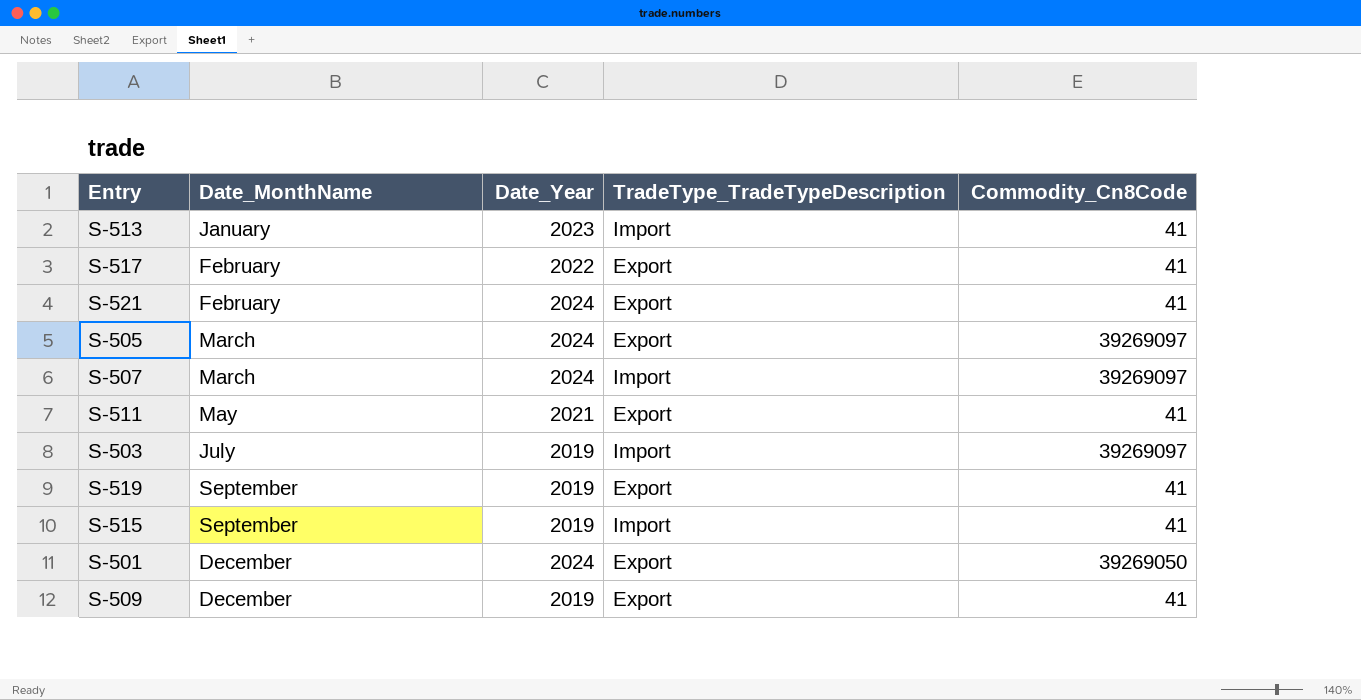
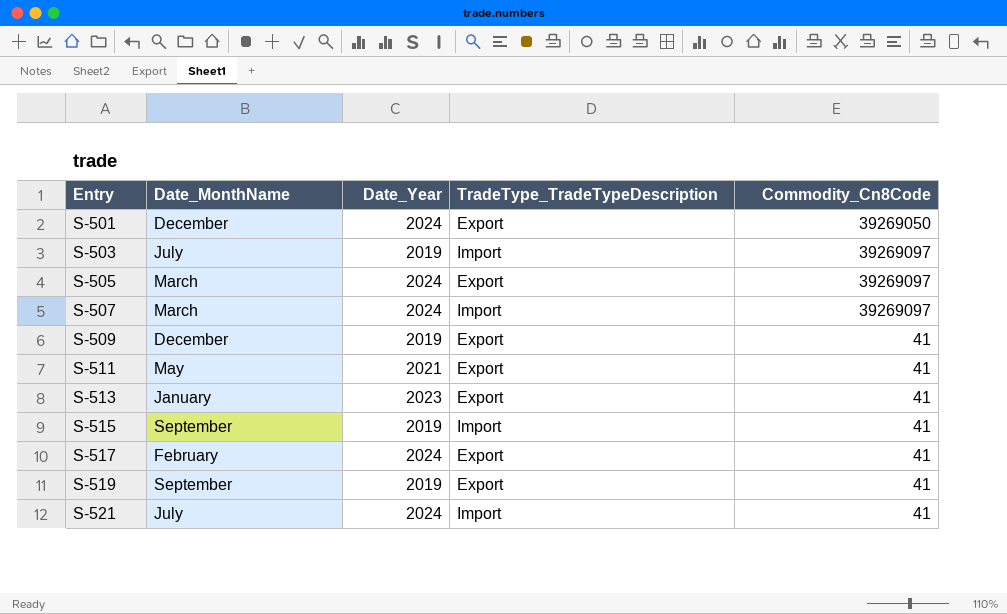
row order: Date_MonthName ascending -> Entry ascending
S-513 | TradeType_TradeTypeDescription: Import -> Export
S-517 | Date_Year: 2022 -> 2024
S-521 | Date_MonthName: February -> July
S-521 | TradeType_TradeTypeDescription: Export -> Import

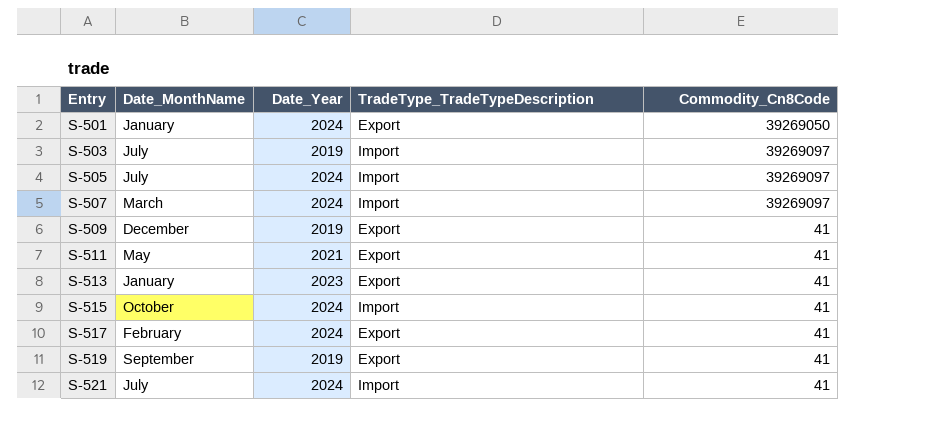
S-501 | Date_MonthName: December -> January
S-505 | Date_MonthName: March -> July
S-505 | TradeType_TradeTypeDescription: Export -> Import
S-515 | Date_MonthName: September -> October
S-515 | Date_Year: 2019 -> 2024

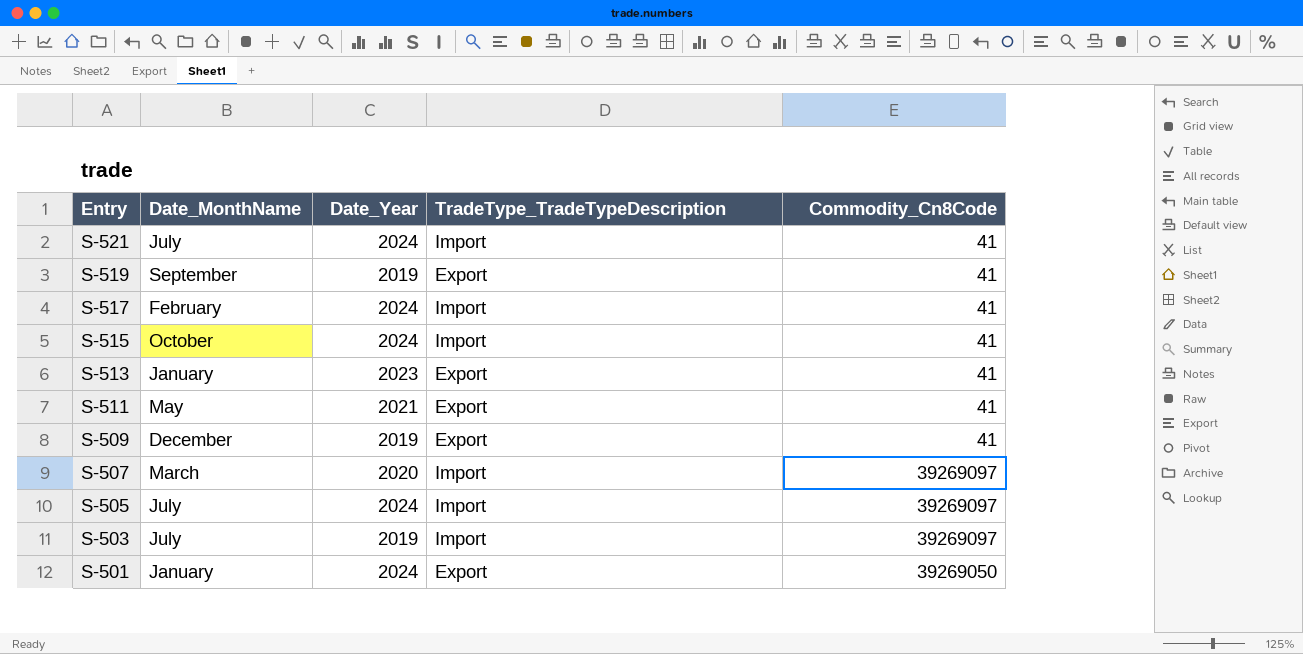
row order: Entry ascending -> Entry descending
S-517 | TradeType_TradeTypeDescription: Export -> Import
S-507 | Date_Year: 2024 -> 2020

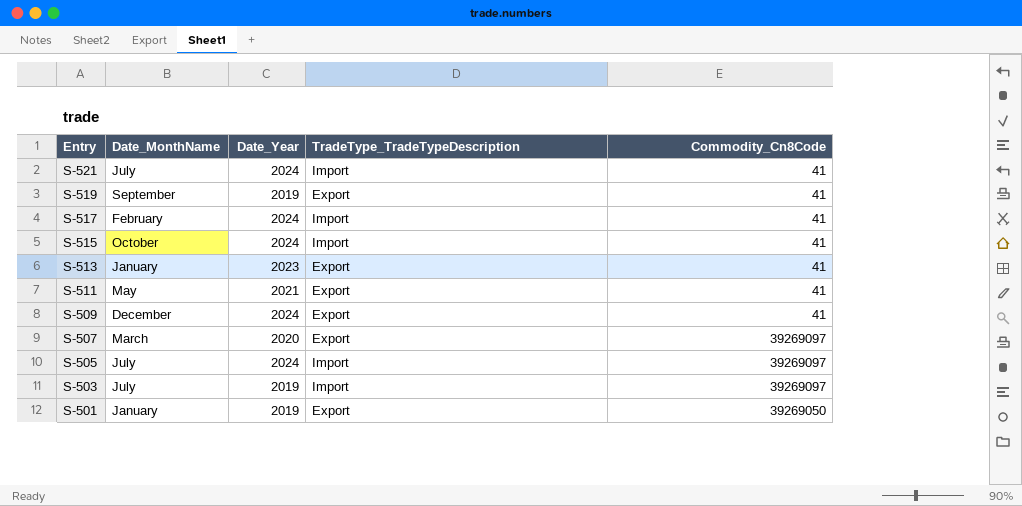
S-509 | Date_Year: 2019 -> 2024
S-507 | TradeType_TradeTypeDescription: Import -> Export
S-501 | Date_Year: 2024 -> 2019

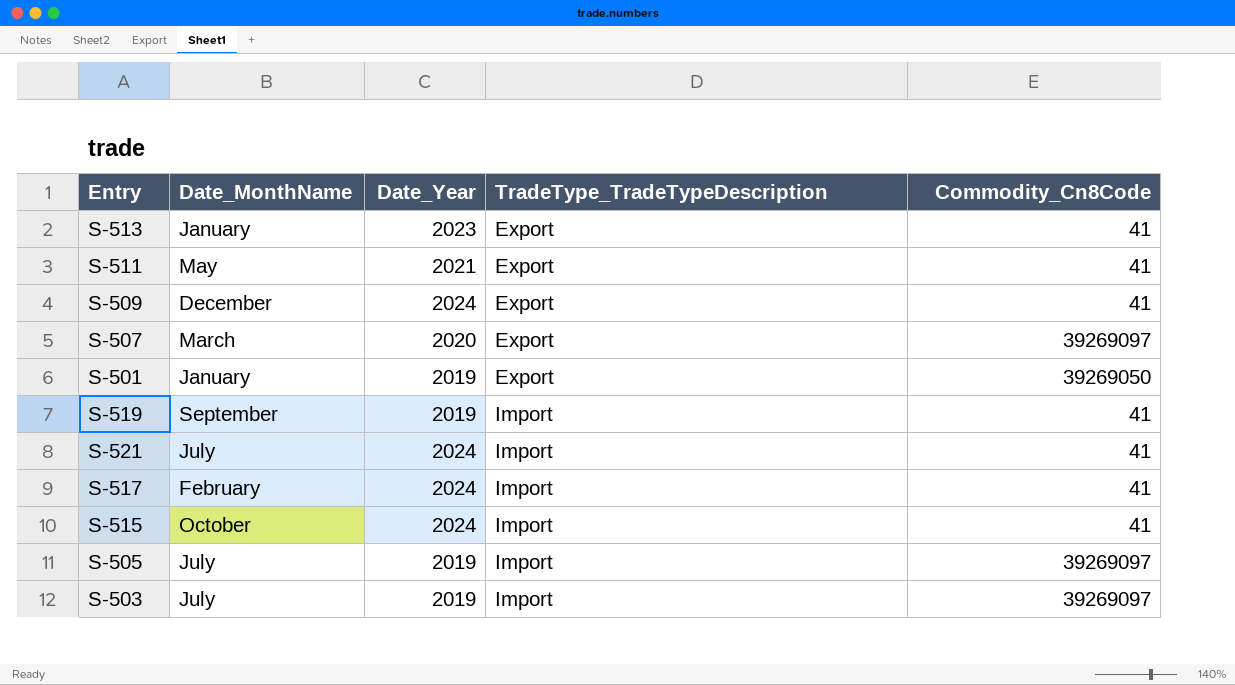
row order: Entry descending -> TradeType_TradeTypeDescription ascending
S-519 | TradeType_TradeTypeDescription: Export -> Import
S-505 | Date_Year: 2024 -> 2019

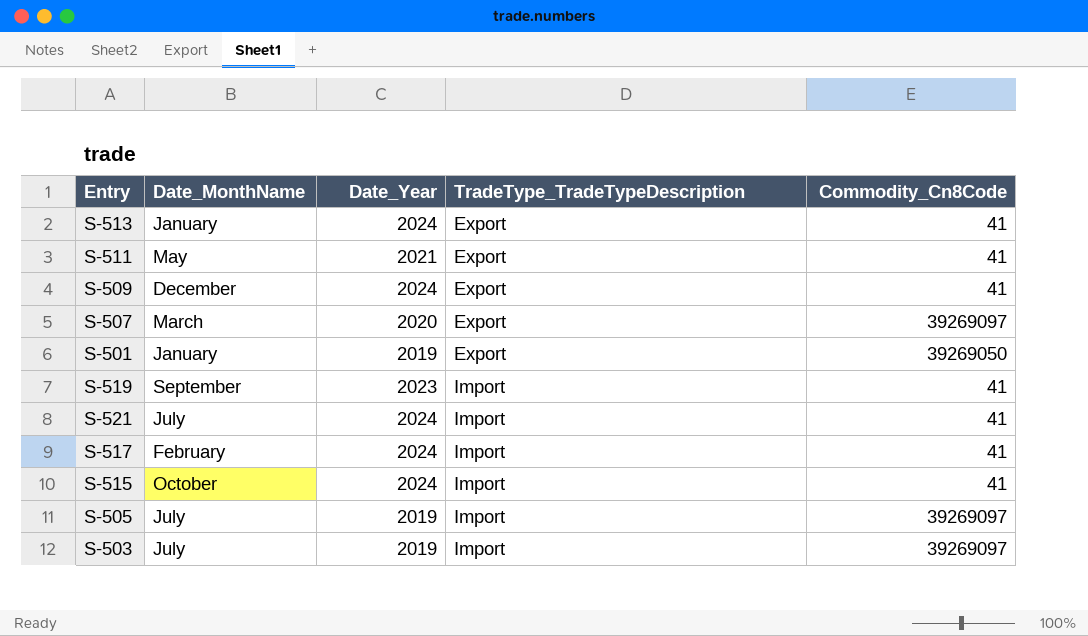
S-513 | Date_Year: 2023 -> 2024
S-519 | Date_Year: 2019 -> 2023

